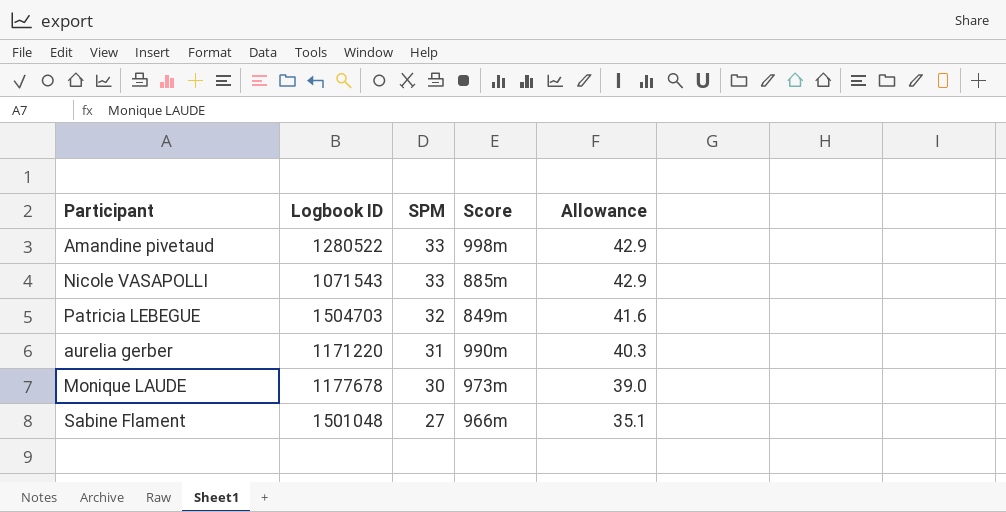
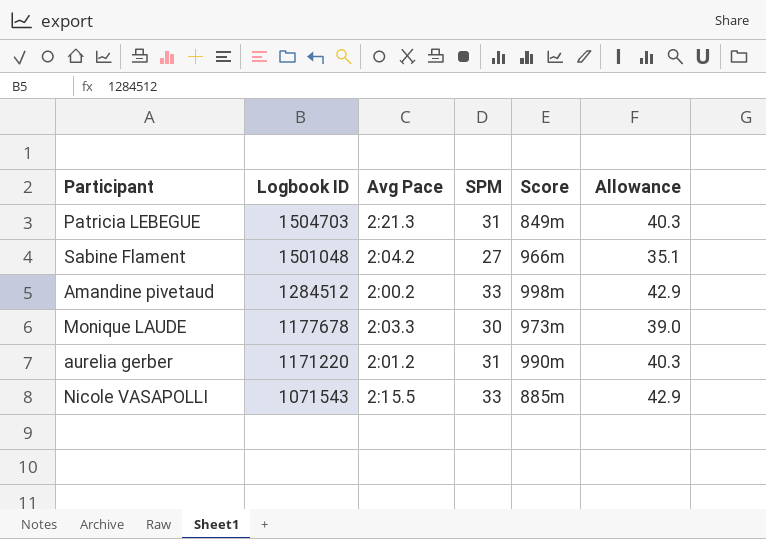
row order: SPM descending -> Logbook ID descending
column Avg Pace | position: none -> 3
Patricia LEBEGUE | SPM: 32 -> 31
Patricia LEBEGUE | Allowance: 41.6 -> 40.3
Amandine pivetaud | Logbook ID: 1280522 -> 1284512

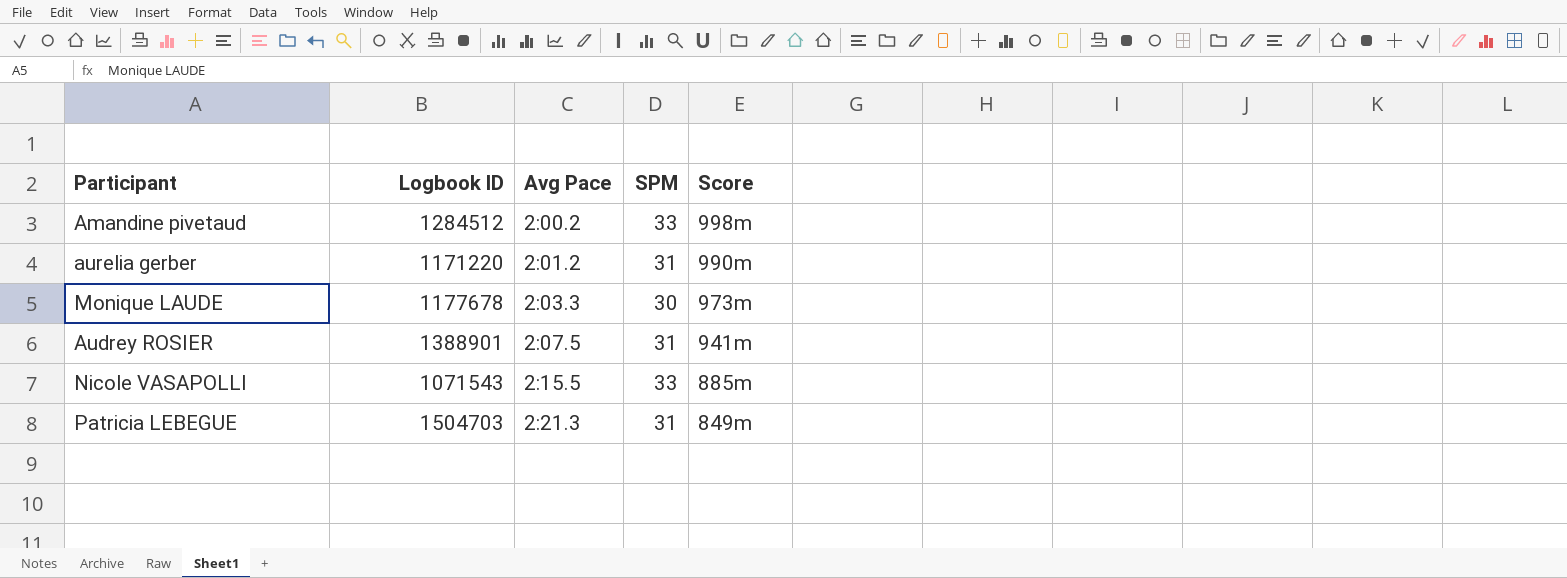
row order: Logbook ID descending -> Avg Pace ascending
column Allowance | formula: [SPM] * 1.3 -> none
row Sabine Flament: 1501048 | 2:04.2 | 27 | 966m | 35.1 -> none
row Audrey ROSIER: none -> 1388901 | 2:07.5 | 31 | 941m

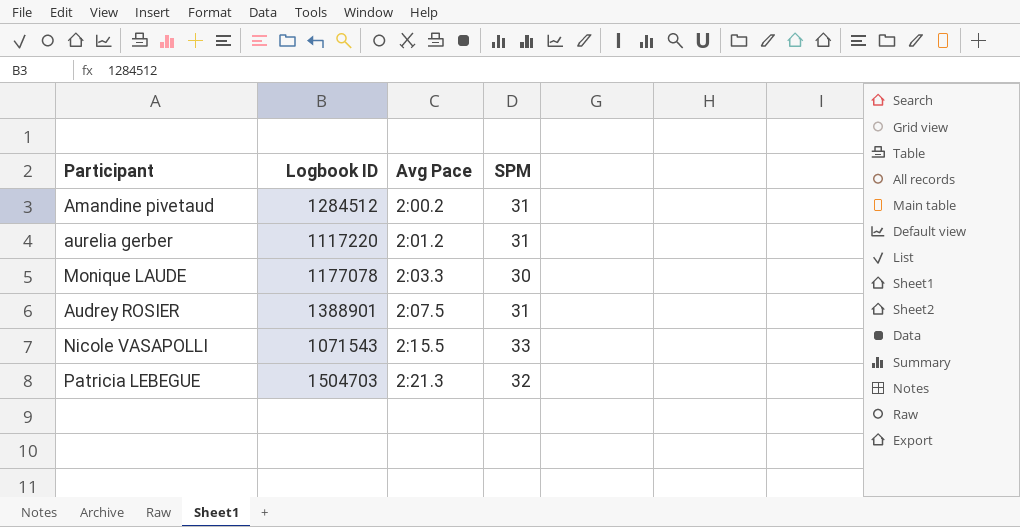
column Score | position: 5 -> none
Amandine pivetaud | SPM: 33 -> 31
aurelia gerber | Logbook ID: 1171220 -> 1117220
Monique LAUDE | Logbook ID: 1177678 -> 1177078
Patricia LEBEGUE | SPM: 31 -> 32

